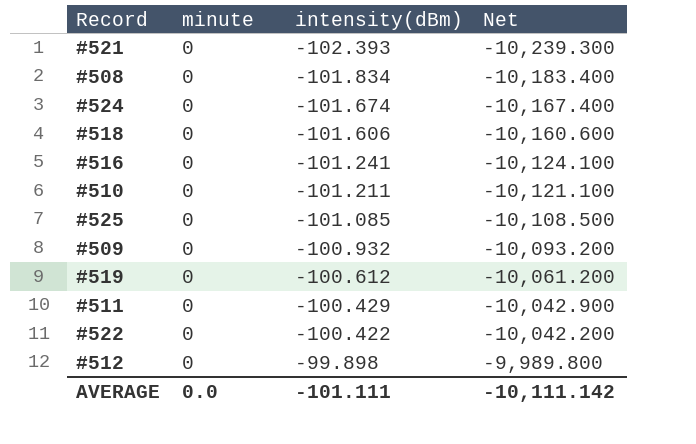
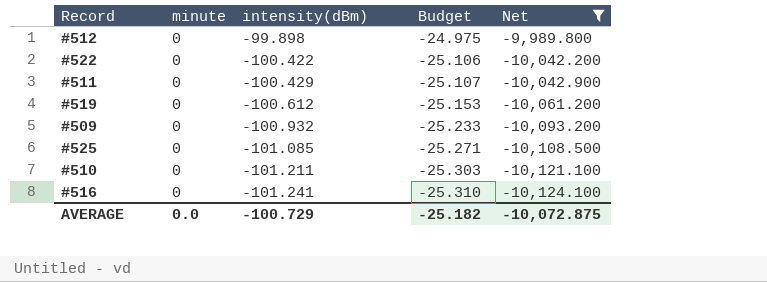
filter: none -> Net >= -10,124.100
row order: intensity(dBm) ascending -> intensity(dBm) descending
column Budget | formula: none -> [intensity(dBm)] * 0.25
AVERAGE | intensity(dBm): -101.111 -> -100.729
AVERAGE | Net: -10,111.142 -> -10,072.875

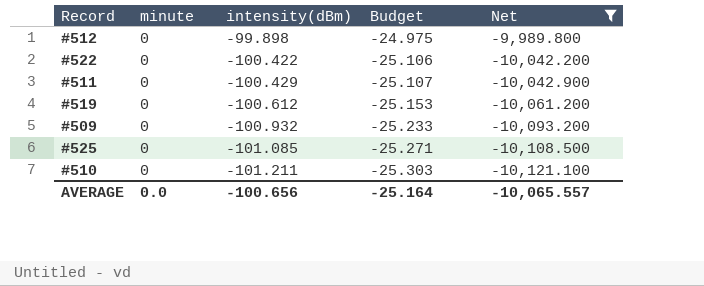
row #516: 0 | -101.241 | -25.310 | -10,124.100 -> none
AVERAGE | intensity(dBm): -100.729 -> -100.656
AVERAGE | Budget: -25.182 -> -25.164
AVERAGE | Net: -10,072.875 -> -10,065.557

